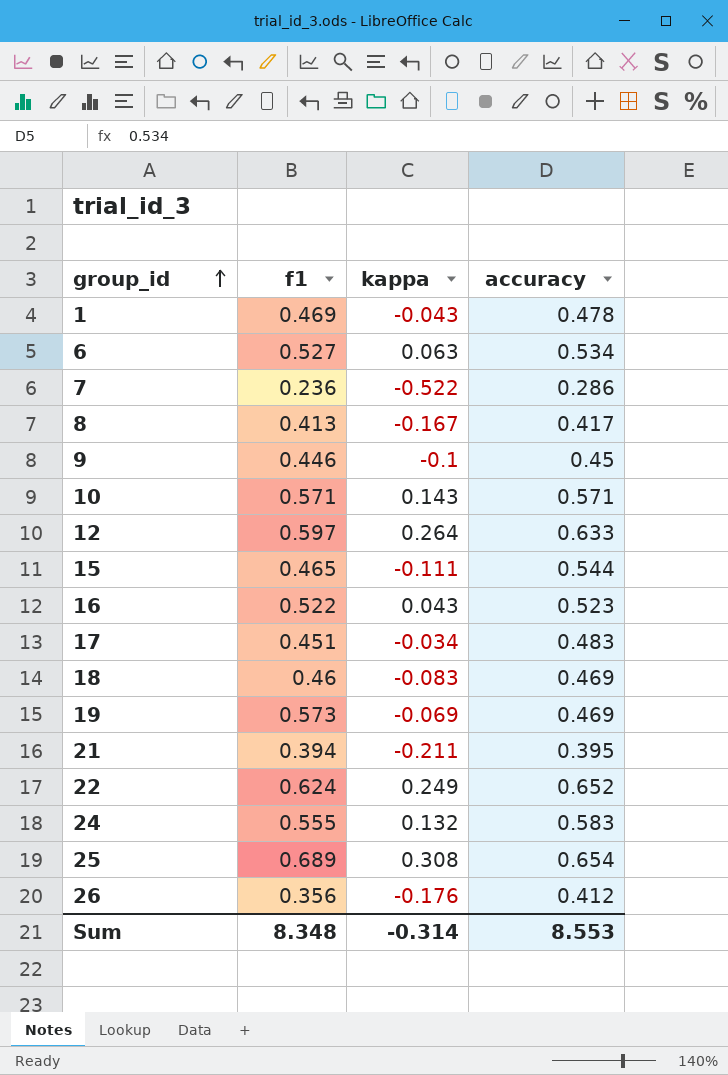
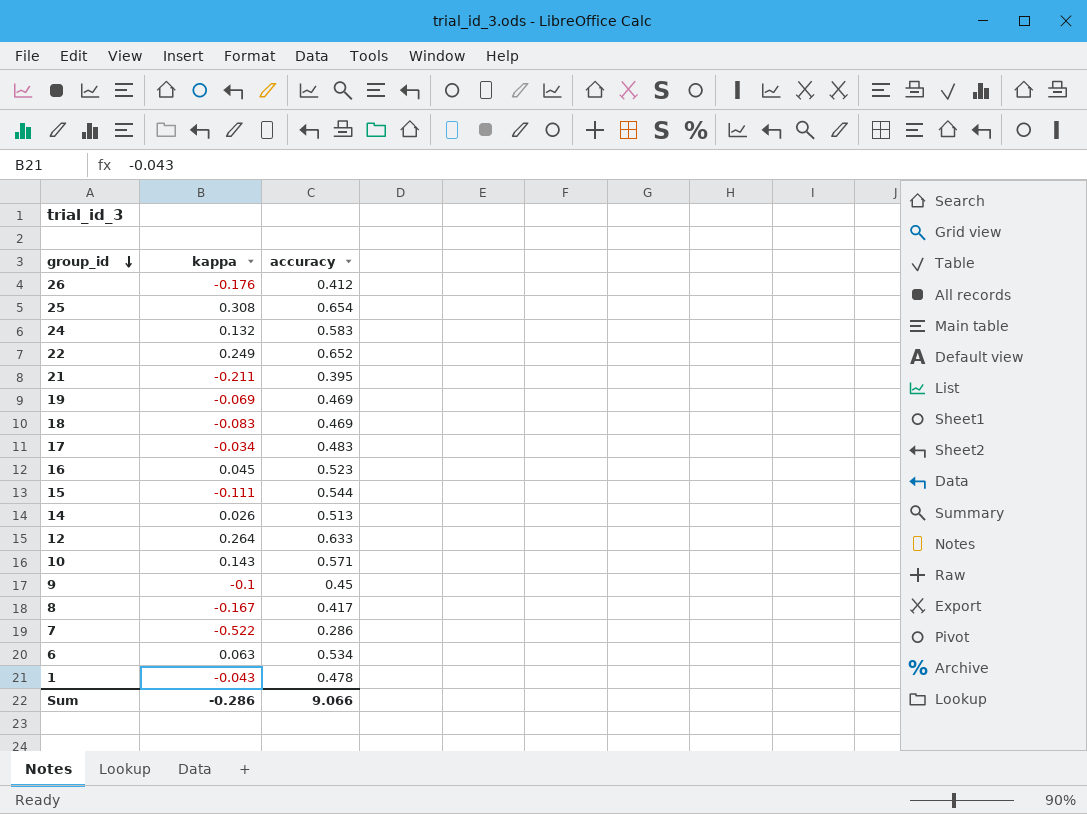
row order: group_id ascending -> group_id descending
column f1 | position: 2 -> none
16 | kappa: 0.043 -> 0.045
row 14: none -> 0.026 | 0.513
Sum | kappa: -0.314 -> -0.286
Sum | accuracy: 8.553 -> 9.066

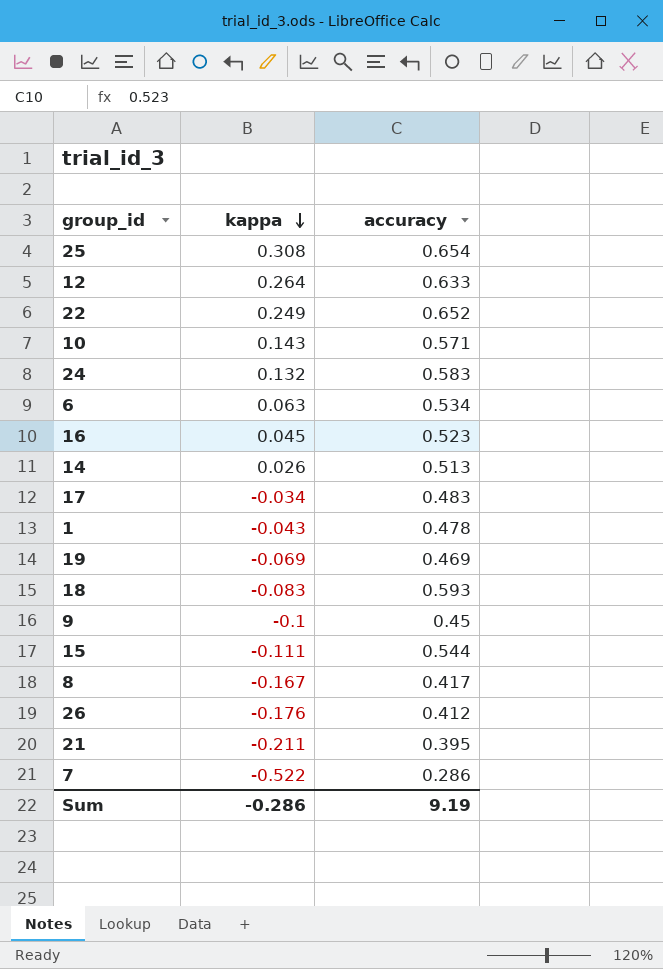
row order: group_id descending -> kappa descending
18 | accuracy: 0.469 -> 0.593
Sum | accuracy: 9.066 -> 9.19

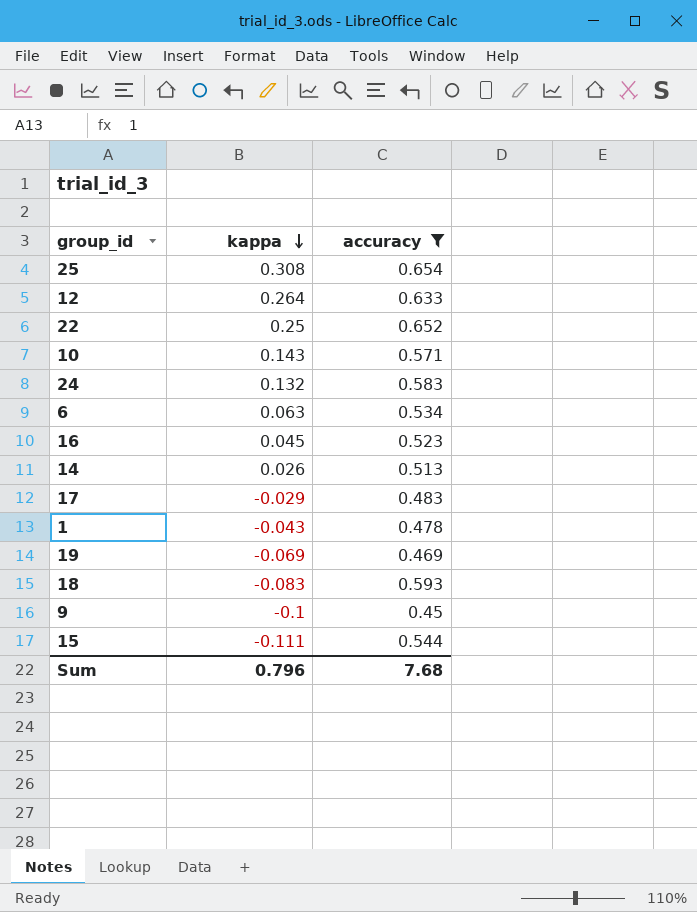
filter: none -> accuracy >= 0.45
22 | kappa: 0.249 -> 0.25
17 | kappa: -0.034 -> -0.029
Sum | kappa: -0.286 -> 0.796
Sum | accuracy: 9.19 -> 7.68

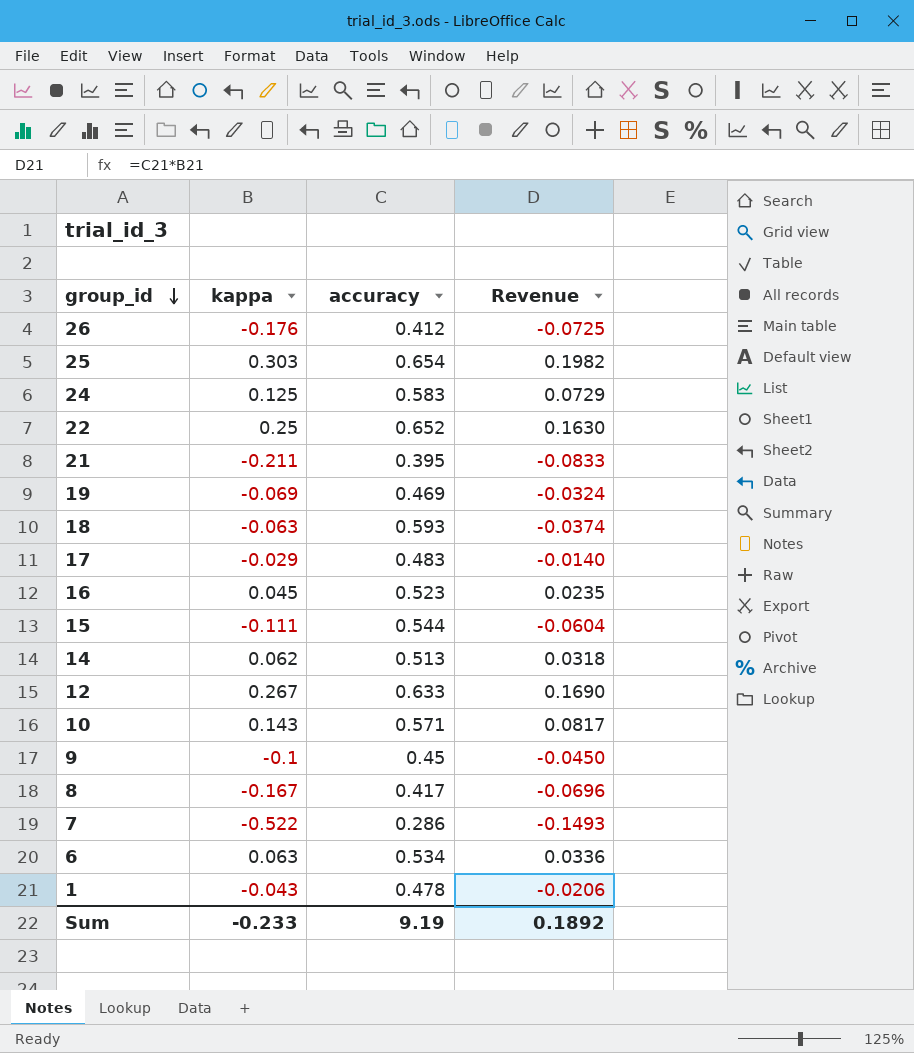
filter: accuracy >= 0.45 -> none
row order: kappa descending -> group_id descending
column Revenue | formula: none -> [kappa] * [accuracy]
25 | kappa: 0.308 -> 0.303
24 | kappa: 0.132 -> 0.125
18 | kappa: -0.083 -> -0.063
14 | kappa: 0.026 -> 0.062
12 | kappa: 0.264 -> 0.267
Sum | kappa: 0.796 -> -0.233
Sum | accuracy: 7.68 -> 9.19

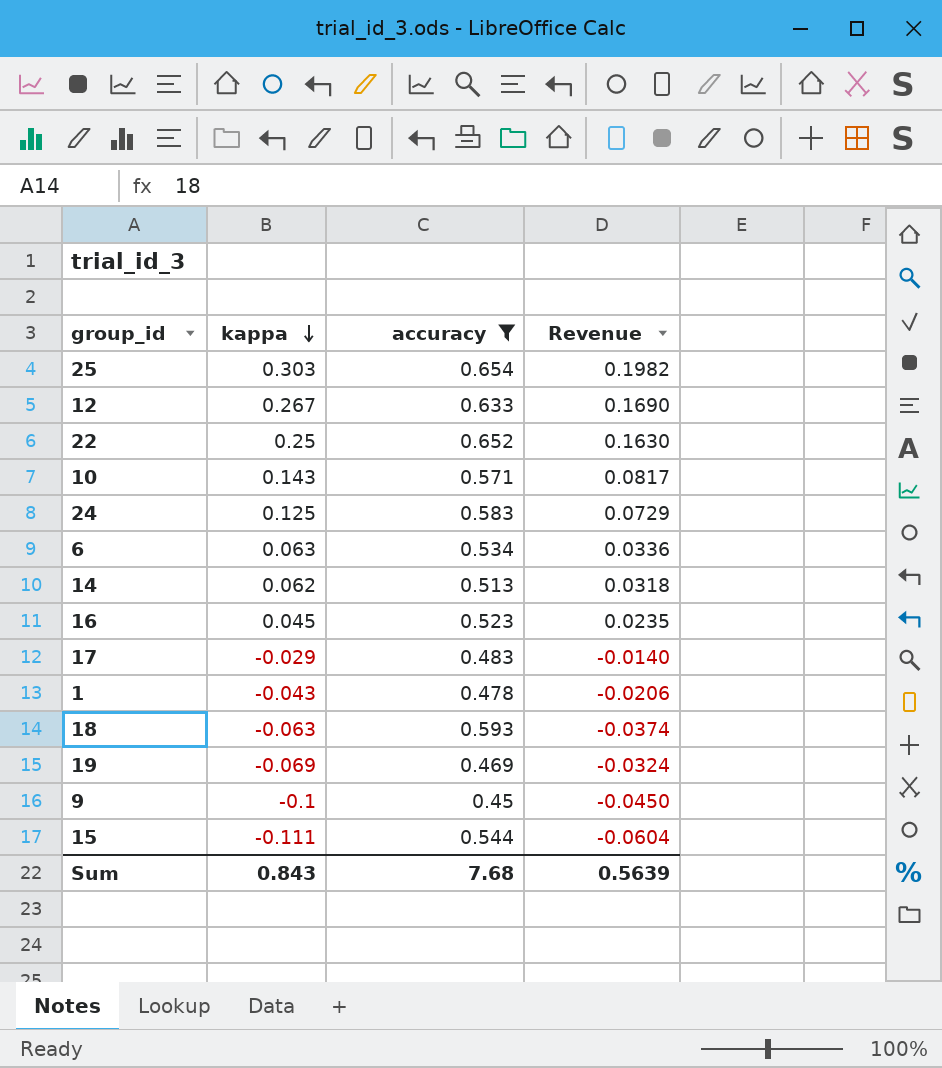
filter: none -> accuracy >= 0.45
row order: group_id descending -> kappa descending
Sum | kappa: -0.233 -> 0.843
Sum | accuracy: 9.19 -> 7.68
Sum | Revenue: 0.1892 -> 0.5639

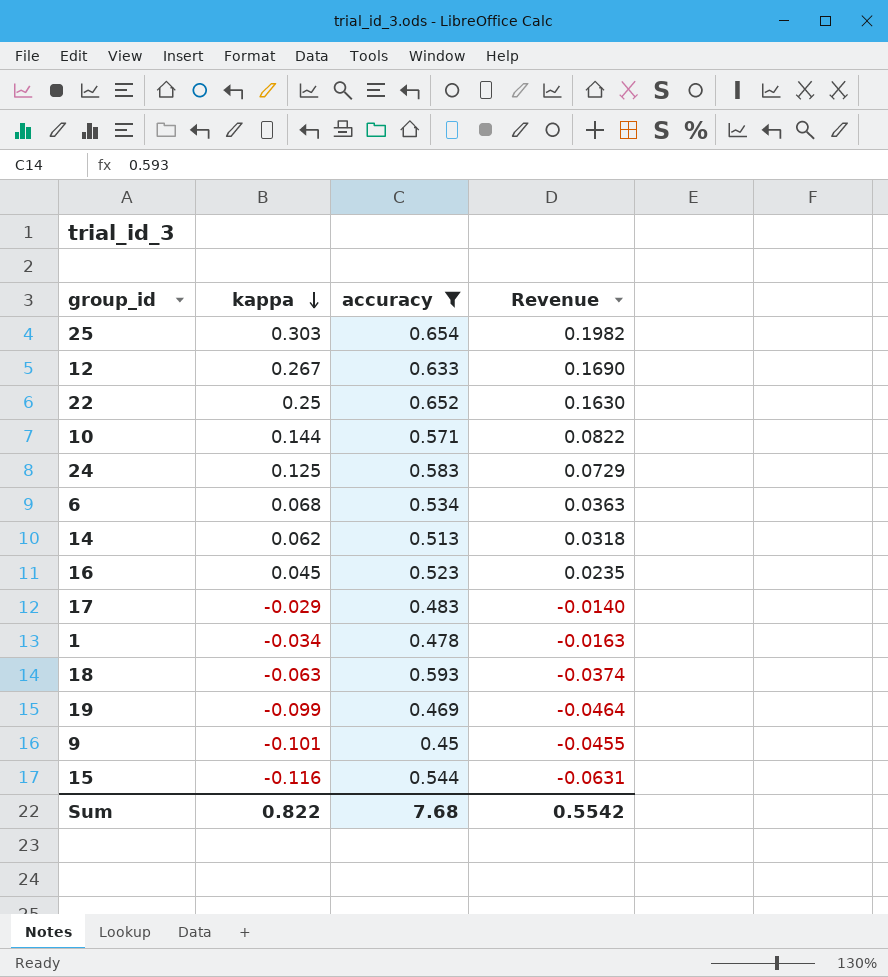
10 | kappa: 0.143 -> 0.144
10 | Revenue: 0.0817 -> 0.0822
6 | kappa: 0.063 -> 0.068
6 | Revenue: 0.0336 -> 0.0363
1 | kappa: -0.043 -> -0.034
1 | Revenue: -0.0206 -> -0.0163
19 | kappa: -0.069 -> -0.099
19 | Revenue: -0.0324 -> -0.0464
9 | kappa: -0.1 -> -0.101
9 | Revenue: -0.0450 -> -0.0455
15 | kappa: -0.111 -> -0.116
15 | Revenue: -0.0604 -> -0.0631
Sum | kappa: 0.843 -> 0.822
Sum | Revenue: 0.5639 -> 0.5542

